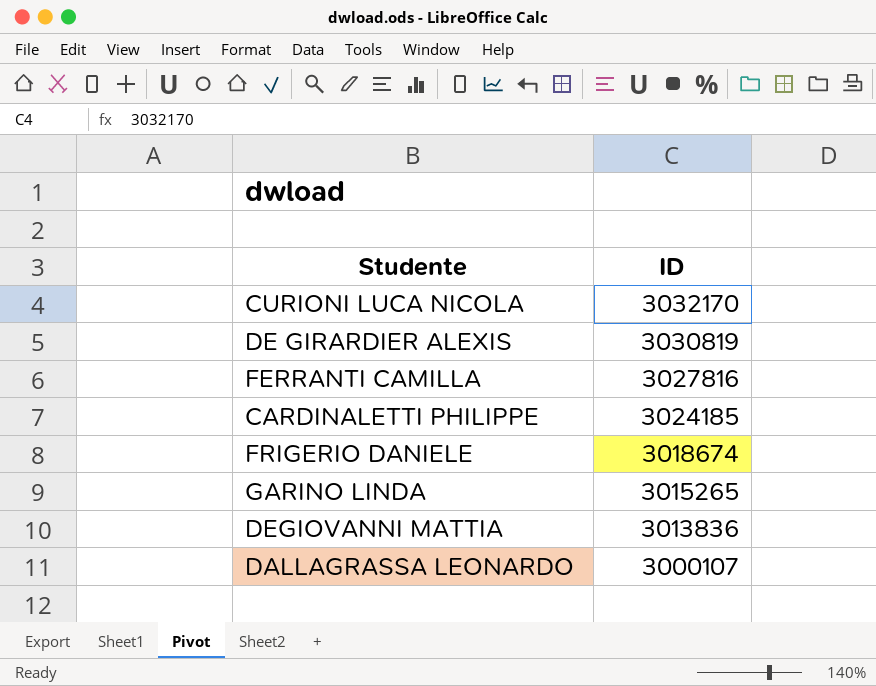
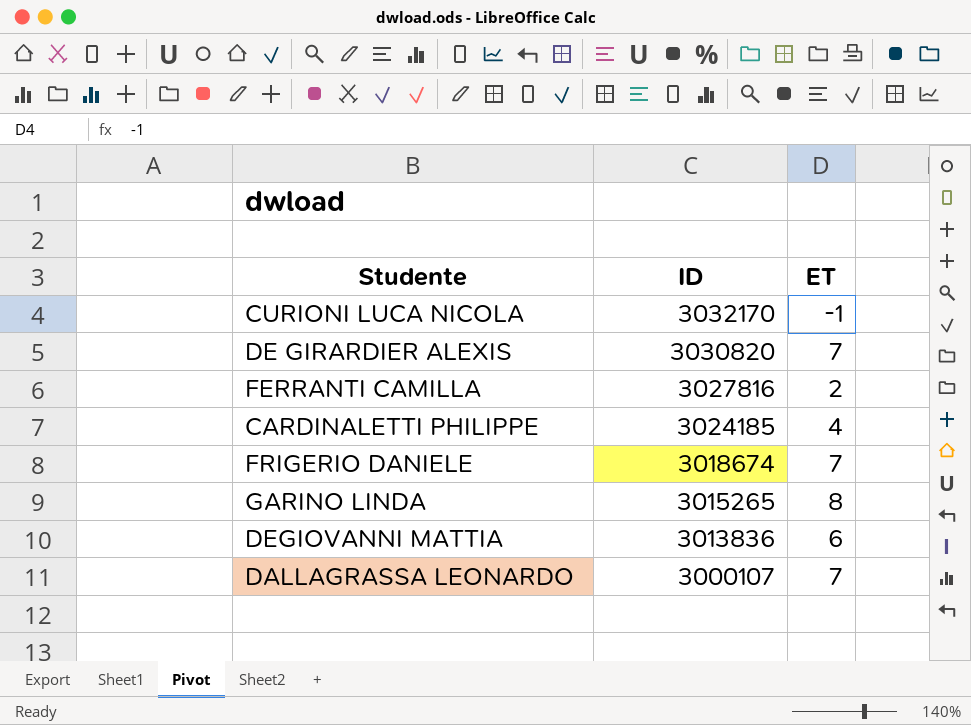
column ET | position: none -> 3
DE GIRARDIER ALEXIS | ID: 3030819 -> 3030820

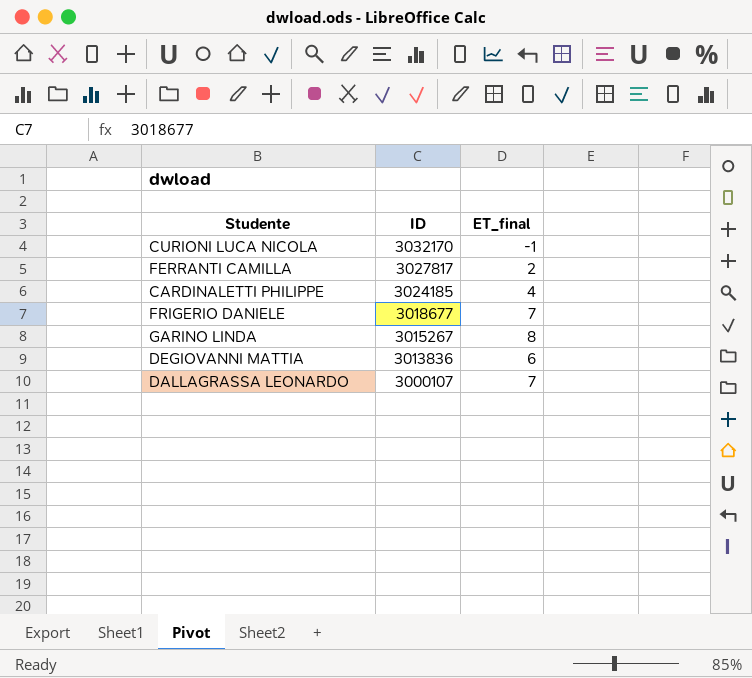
column name: ET -> ET_final
row DE GIRARDIER ALEXIS: 3030820 | 7 -> none
FERRANTI CAMILLA | ID: 3027816 -> 3027817
FRIGERIO DANIELE | ID: 3018674 -> 3018677
GARINO LINDA | ID: 3015265 -> 3015267

